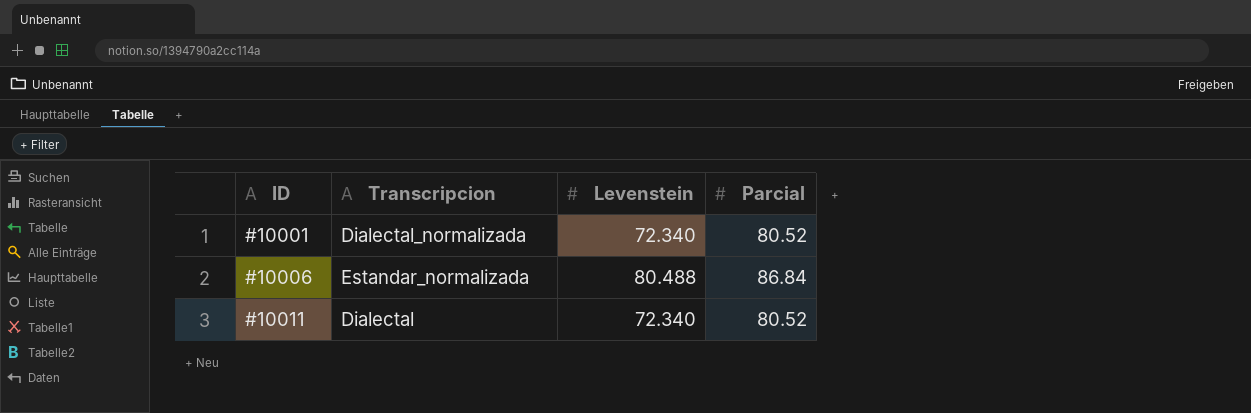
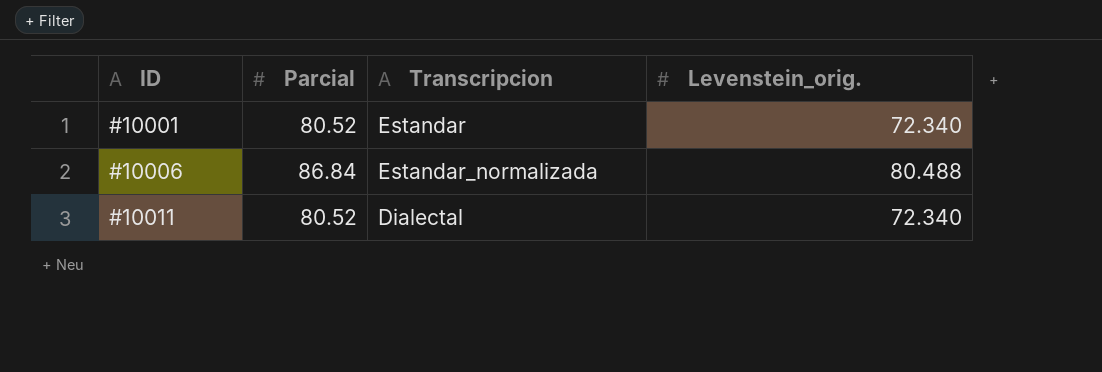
column Parcial | position: 4 -> 2
column name: Levenstein -> Levenstein_orig.
#10001 | Transcripcion: Dialectal_normalizada -> Estandar

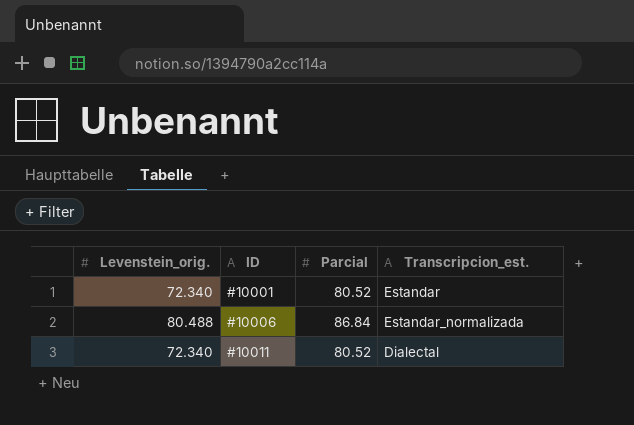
column Levenstein_orig. | position: 4 -> 1
column name: Transcripcion -> Transcripcion_est.

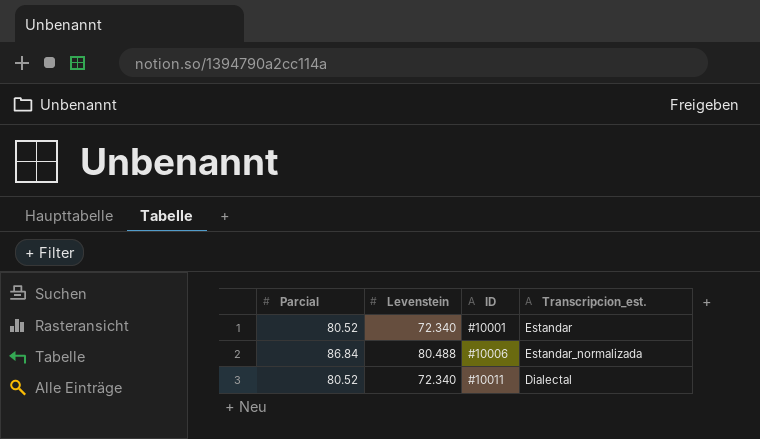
column Parcial | position: 3 -> 1
column name: Levenstein_orig. -> Levenstein

